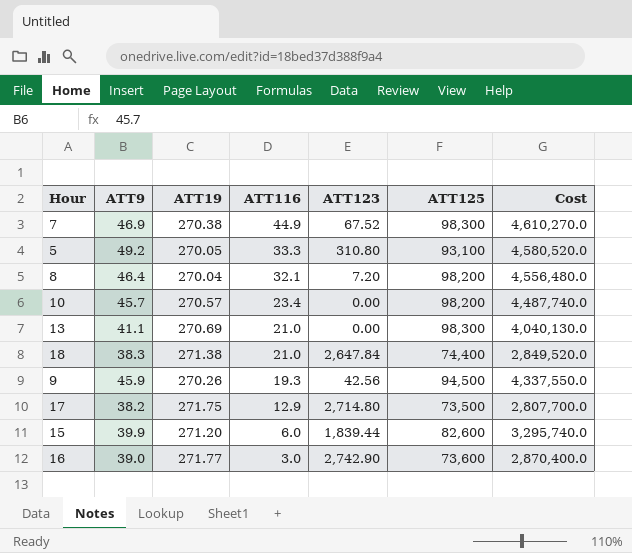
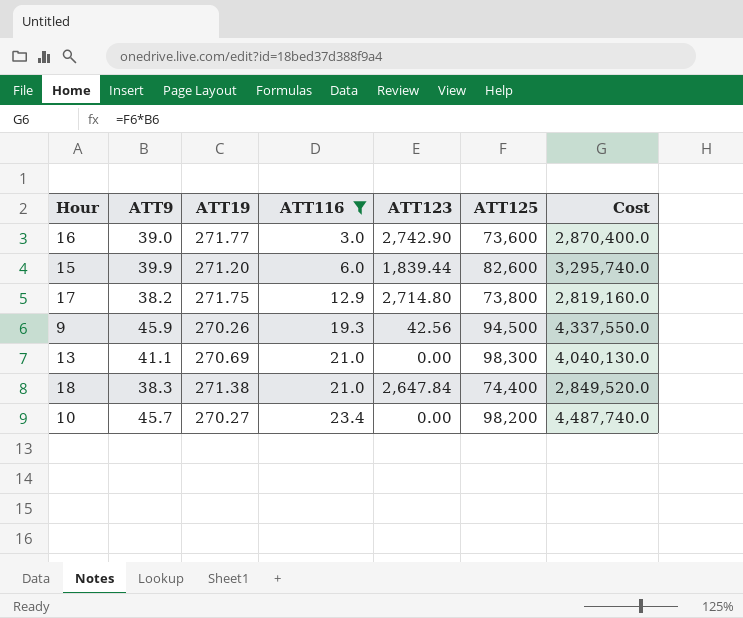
filter: none -> ATT116 <= 23.4
row order: ATT116 descending -> ATT116 ascending
17 | ATT125: 73,500 -> 73,800
17 | Cost: 2,807,700.0 -> 2,819,160.0
10 | ATT19: 270.57 -> 270.27

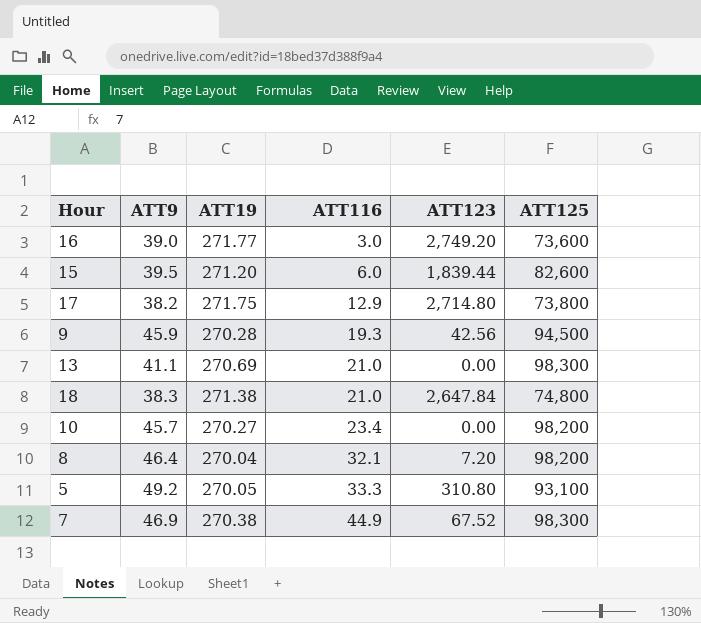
filter: ATT116 <= 23.4 -> none
column Cost | formula: [ATT9] * [ATT125] -> none
16 | ATT123: 2,742.90 -> 2,749.20
15 | ATT9: 39.9 -> 39.5
9 | ATT19: 270.26 -> 270.28
18 | ATT125: 74,400 -> 74,800

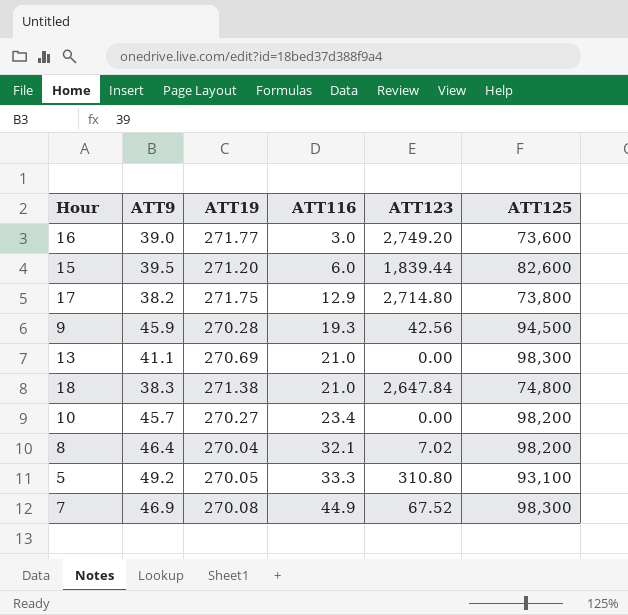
8 | ATT123: 7.20 -> 7.02
7 | ATT19: 270.38 -> 270.08

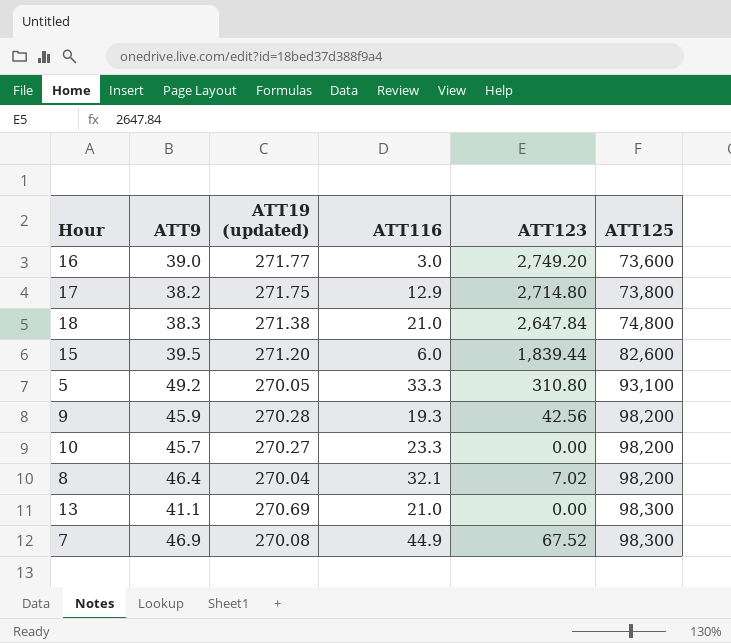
row order: ATT116 ascending -> ATT125 ascending
column name: ATT19 -> ATT19 (updated)
9 | ATT125: 94,500 -> 98,200
10 | ATT116: 23.4 -> 23.3

